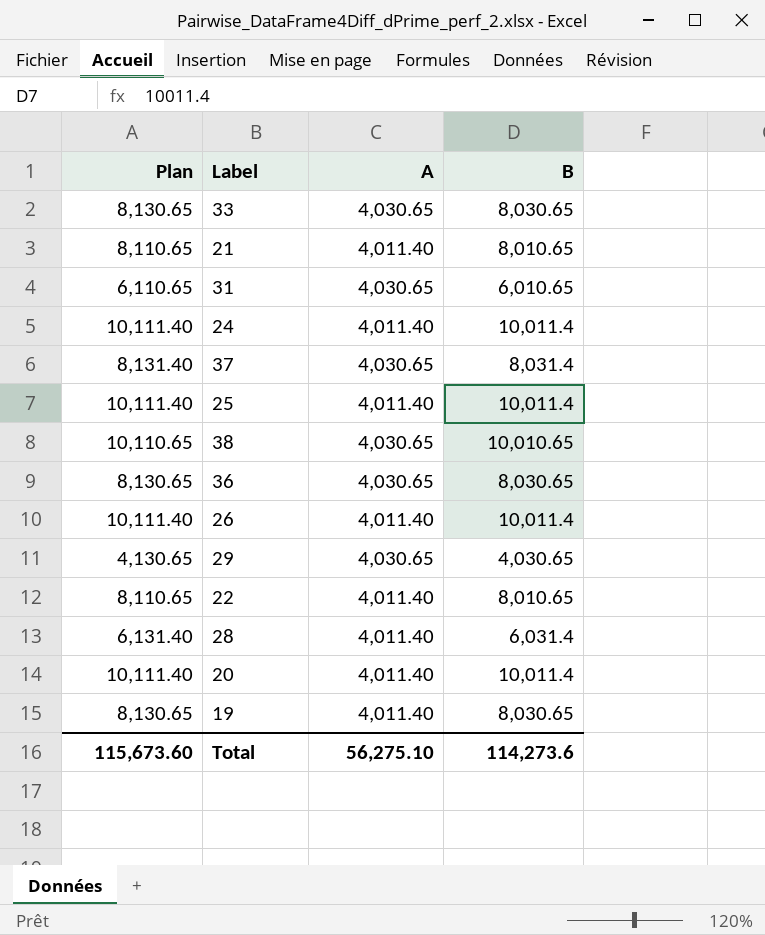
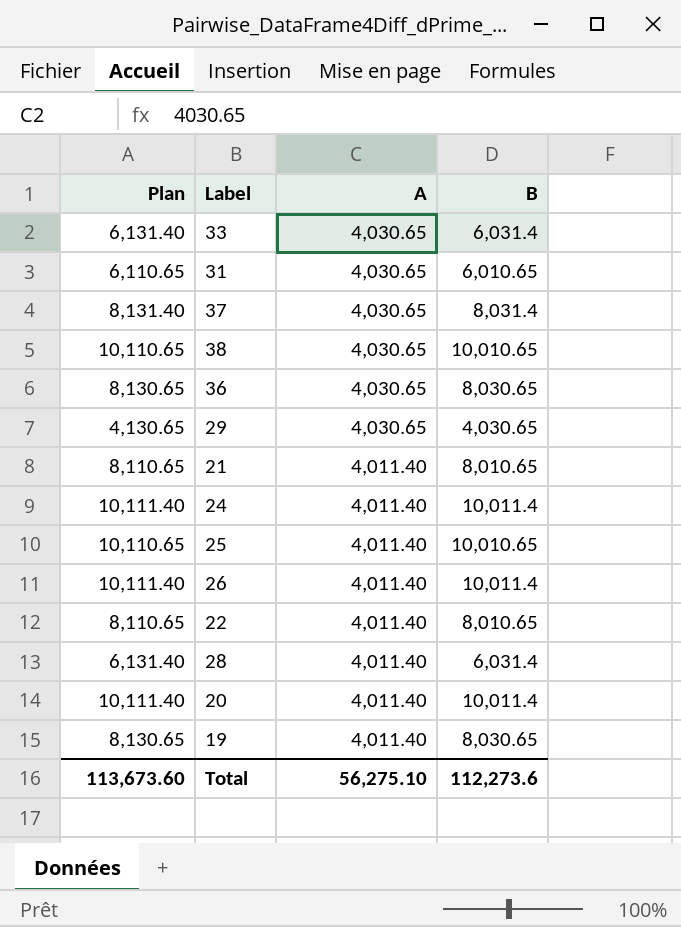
row order: none -> A descending
33 | Plan: 8,130.65 -> 6,131.40
33 | B: 8,030.65 -> 6,031.4
25 | Plan: 10,111.40 -> 10,110.65
25 | B: 10,011.4 -> 10,010.65
Total | Plan: 115,673.60 -> 113,673.60
Total | B: 114,273.6 -> 112,273.6

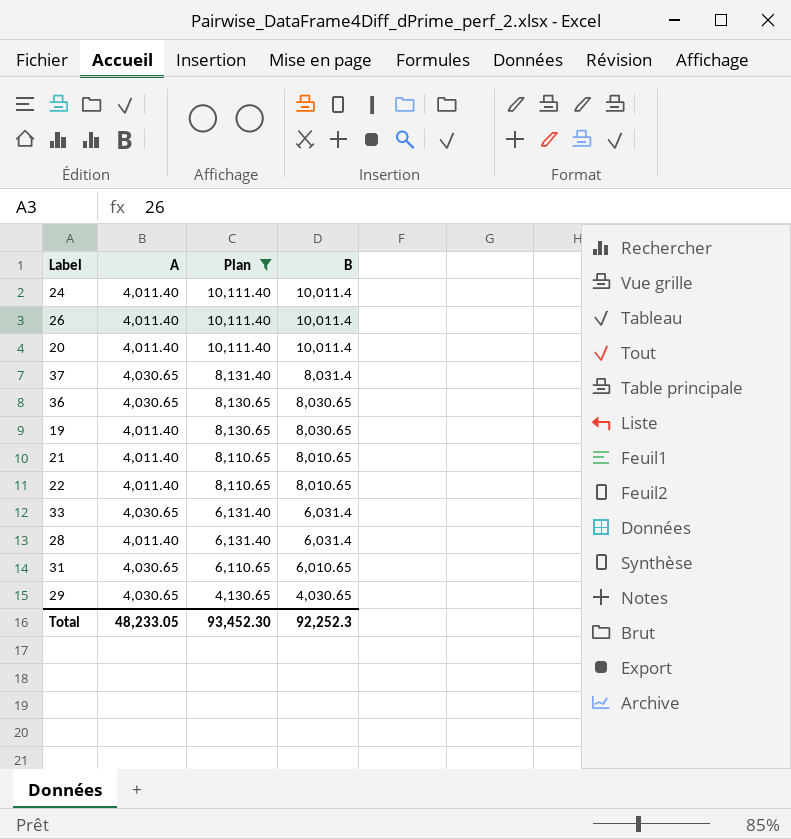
filter: none -> Plan != 10,110.65
row order: A descending -> Plan descending
column Plan | position: 1 -> 3
Total | A: 56,275.10 -> 48,233.05
Total | Plan: 113,673.60 -> 93,452.30
Total | B: 112,273.6 -> 92,252.3

